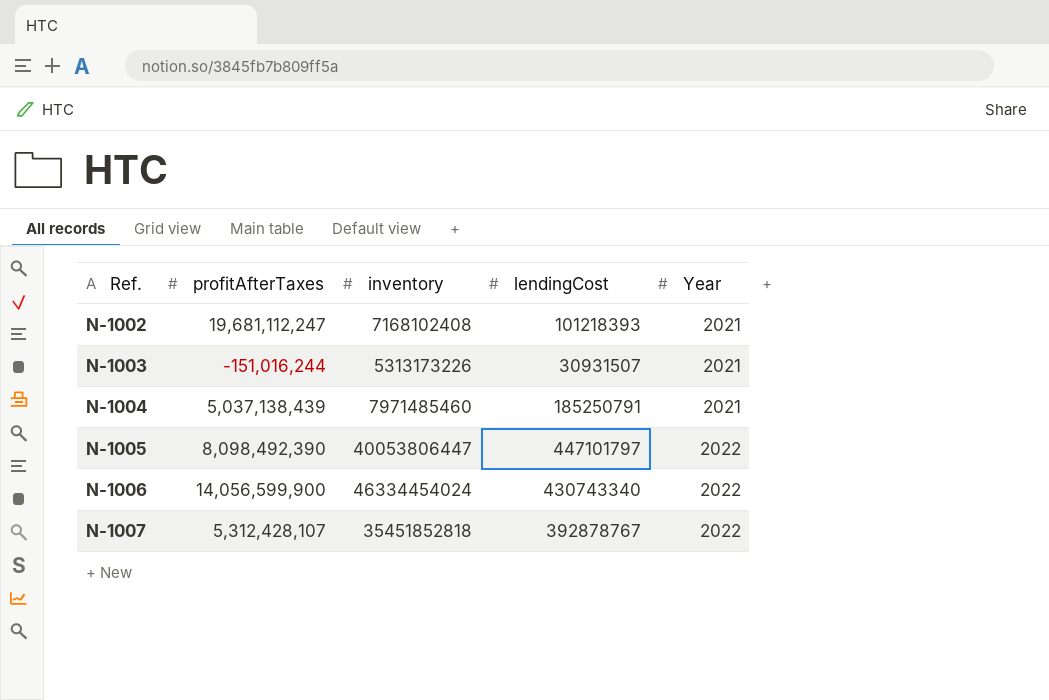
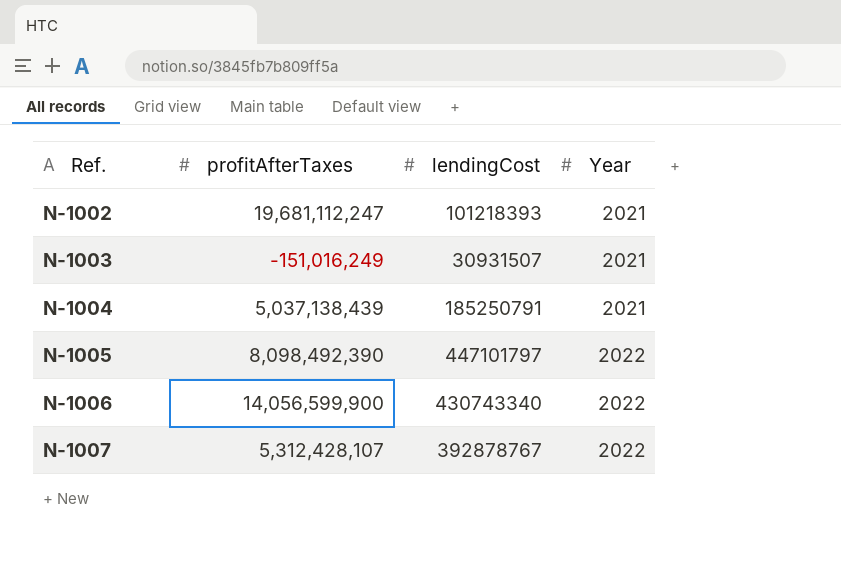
column inventory | position: 3 -> none
N-1003 | profitAfterTaxes: -151,016,244 -> -151,016,249

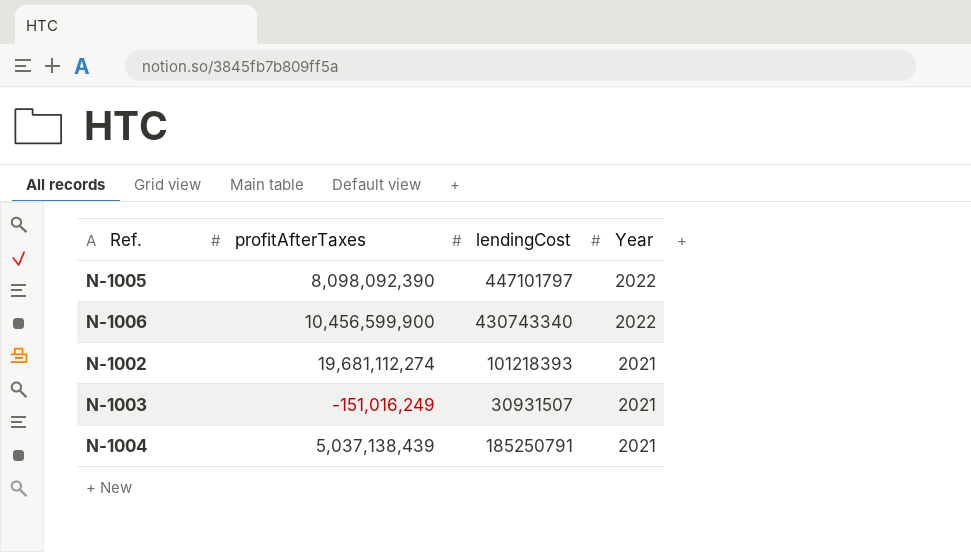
row order: Ref. ascending -> Year descending
row N-1007: 5,312,428,107 | 392878767 | 2022 -> none
N-1005 | profitAfterTaxes: 8,098,492,390 -> 8,098,092,390
N-1006 | profitAfterTaxes: 14,056,599,900 -> 10,456,599,900
N-1002 | profitAfterTaxes: 19,681,112,247 -> 19,681,112,274

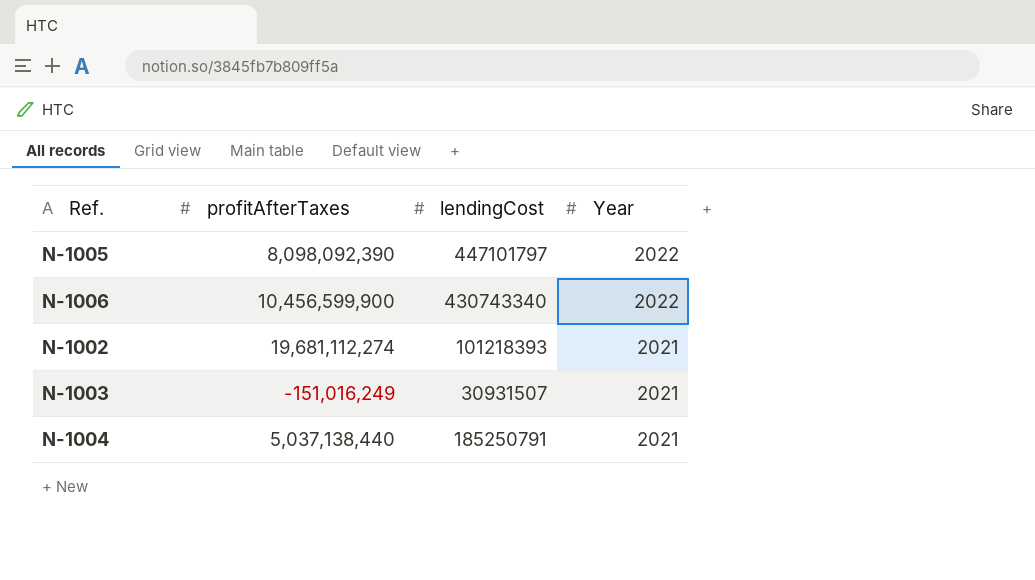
N-1004 | profitAfterTaxes: 5,037,138,439 -> 5,037,138,440

